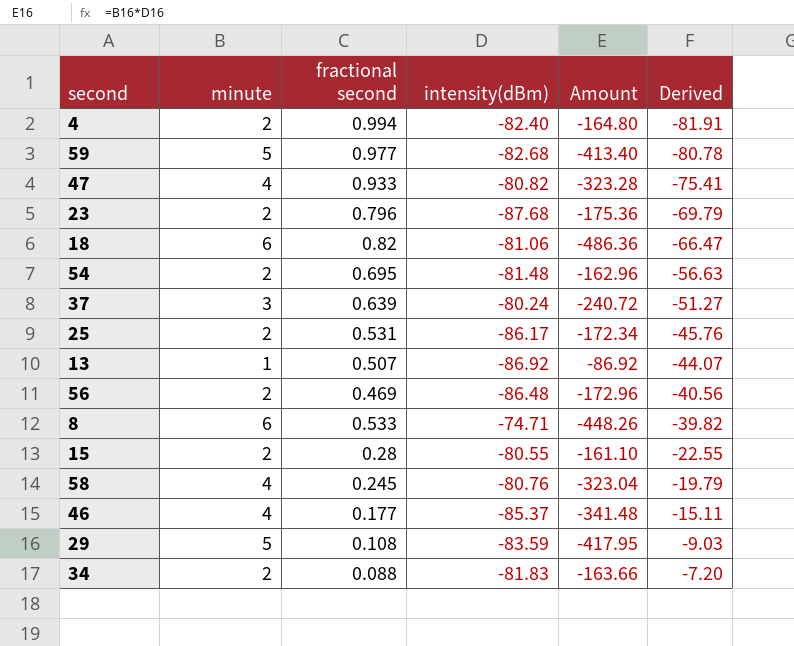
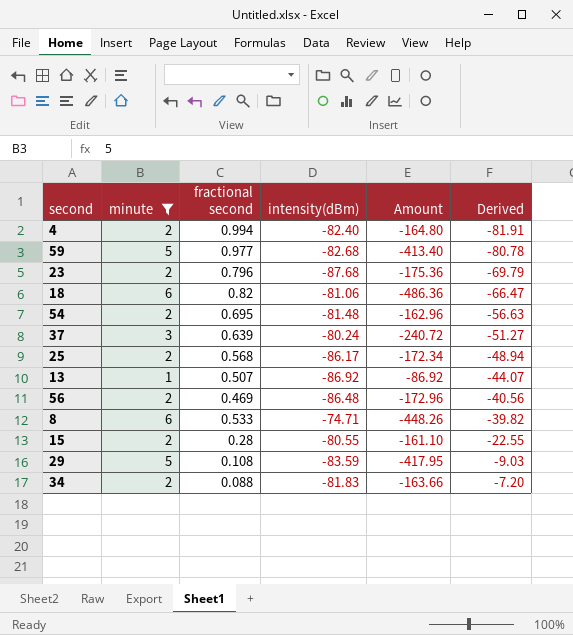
filter: none -> minute != 4
25 | fractional second: 0.531 -> 0.568
25 | Derived: -45.76 -> -48.94

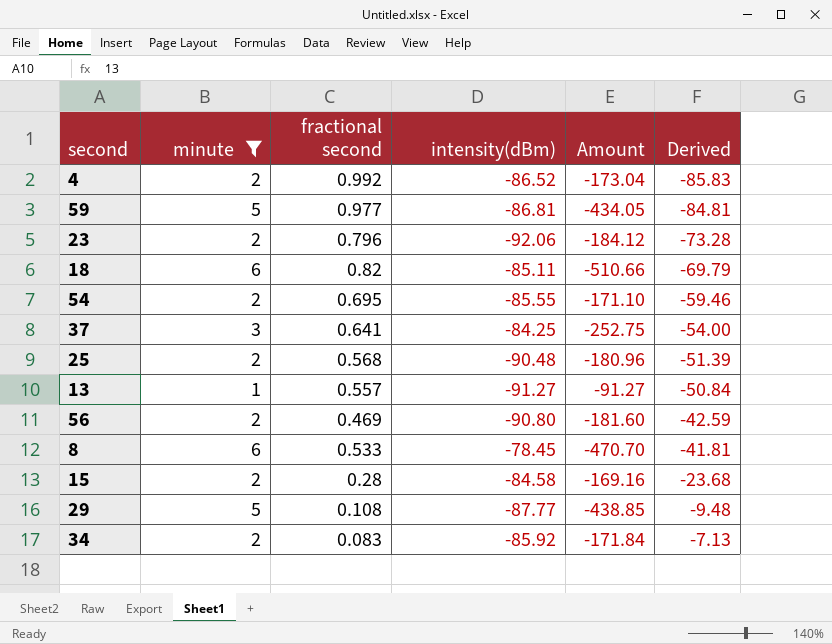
4 | fractional second: 0.994 -> 0.992
4 | intensity(dBm): -82.40 -> -86.52
4 | Amount: -164.80 -> -173.04
4 | Derived: -81.91 -> -85.83
59 | intensity(dBm): -82.68 -> -86.81
59 | Amount: -413.40 -> -434.05
59 | Derived: -80.78 -> -84.81
23 | intensity(dBm): -87.68 -> -92.06
23 | Amount: -175.36 -> -184.12
23 | Derived: -69.79 -> -73.28
18 | intensity(dBm): -81.06 -> -85.11
18 | Amount: -486.36 -> -510.66
18 | Derived: -66.47 -> -69.79
54 | intensity(dBm): -81.48 -> -85.55
54 | Amount: -162.96 -> -171.10
54 | Derived: -56.63 -> -59.46
37 | fractional second: 0.639 -> 0.641
37 | intensity(dBm): -80.24 -> -84.25
37 | Amount: -240.72 -> -252.75
37 | Derived: -51.27 -> -54.00
25 | intensity(dBm): -86.17 -> -90.48
25 | Amount: -172.34 -> -180.96
25 | Derived: -48.94 -> -51.39
13 | fractional second: 0.507 -> 0.557
13 | intensity(dBm): -86.92 -> -91.27
13 | Amount: -86.92 -> -91.27
13 | Derived: -44.07 -> -50.84
56 | intensity(dBm): -86.48 -> -90.80
56 | Amount: -172.96 -> -181.60
56 | Derived: -40.56 -> -42.59
8 | intensity(dBm): -74.71 -> -78.45
8 | Amount: -448.26 -> -470.70
8 | Derived: -39.82 -> -41.81
15 | intensity(dBm): -80.55 -> -84.58
15 | Amount: -161.10 -> -169.16
15 | Derived: -22.55 -> -23.68
29 | intensity(dBm): -83.59 -> -87.77
29 | Amount: -417.95 -> -438.85
29 | Derived: -9.03 -> -9.48
34 | fractional second: 0.088 -> 0.083
34 | intensity(dBm): -81.83 -> -85.92
34 | Amount: -163.66 -> -171.84
34 | Derived: -7.20 -> -7.13

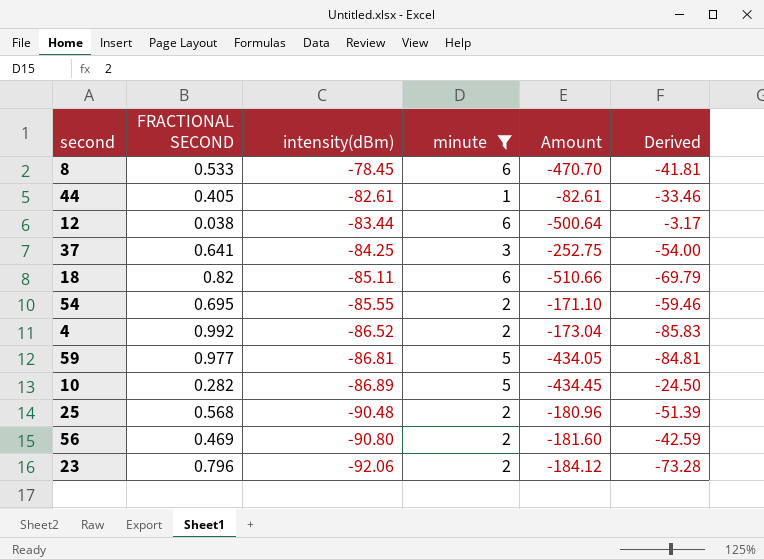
row order: Derived ascending -> intensity(dBm) descending
column name: fractional second -> FRACTIONAL SECOND
column minute | position: 2 -> 4
row 13: 1 | 0.557 | -91.27 | -91.27 | -50.84 -> none
row 15: 2 | 0.28 | -84.58 | -169.16 | -23.68 -> none
row 29: 5 | 0.108 | -87.77 | -438.85 | -9.48 -> none
row 34: 2 | 0.083 | -85.92 | -171.84 | -7.13 -> none
row 44: none -> 0.405 | -82.61 | 1 | -82.61 | -33.46
row 12: none -> 0.038 | -83.44 | 6 | -500.64 | -3.17
row 10: none -> 0.282 | -86.89 | 5 | -434.45 | -24.50

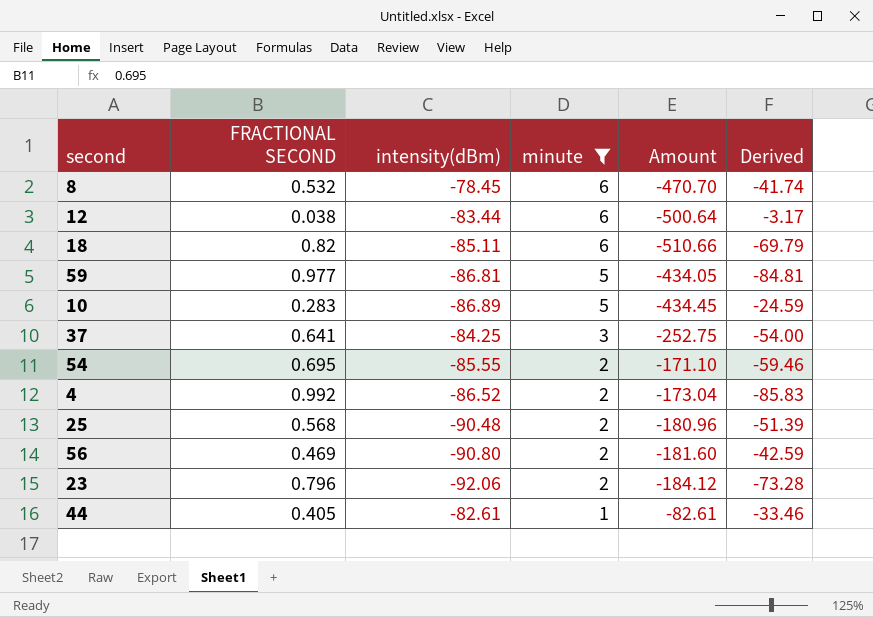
row order: intensity(dBm) descending -> minute descending
8 | FRACTIONAL SECOND: 0.533 -> 0.532
8 | Derived: -41.81 -> -41.74
10 | FRACTIONAL SECOND: 0.282 -> 0.283
10 | Derived: -24.50 -> -24.59

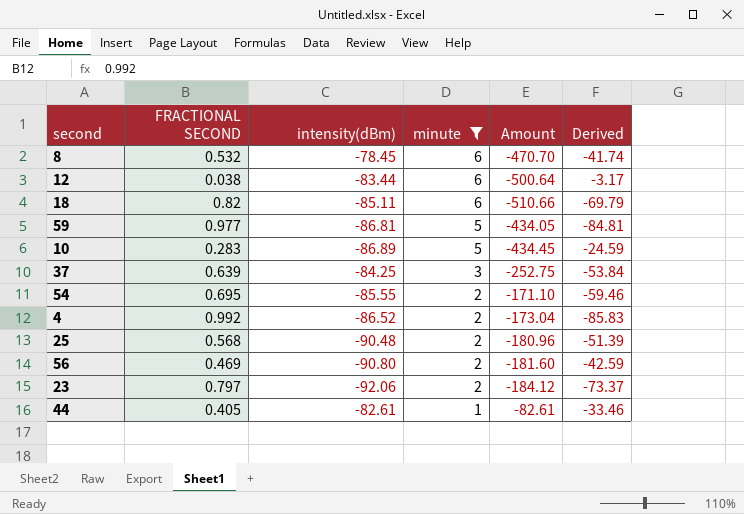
37 | FRACTIONAL SECOND: 0.641 -> 0.639
37 | Derived: -54.00 -> -53.84
23 | FRACTIONAL SECOND: 0.796 -> 0.797
23 | Derived: -73.28 -> -73.37

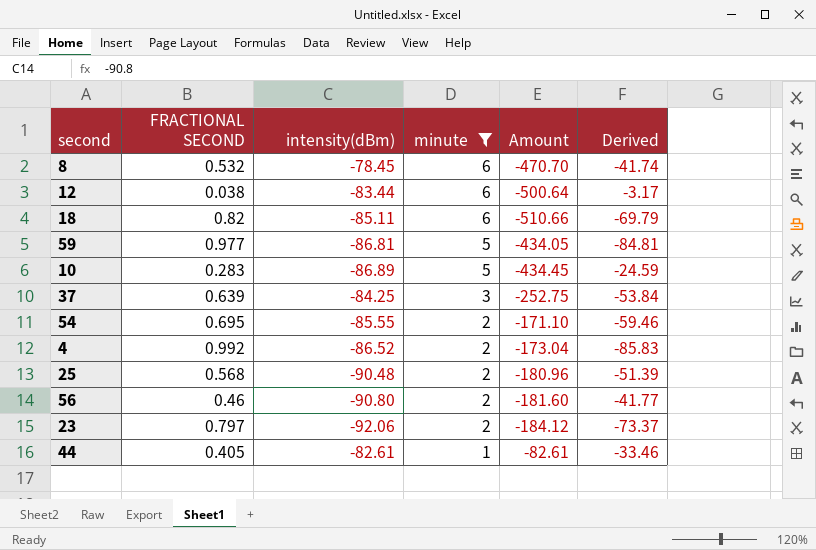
56 | FRACTIONAL SECOND: 0.469 -> 0.46
56 | Derived: -42.59 -> -41.77

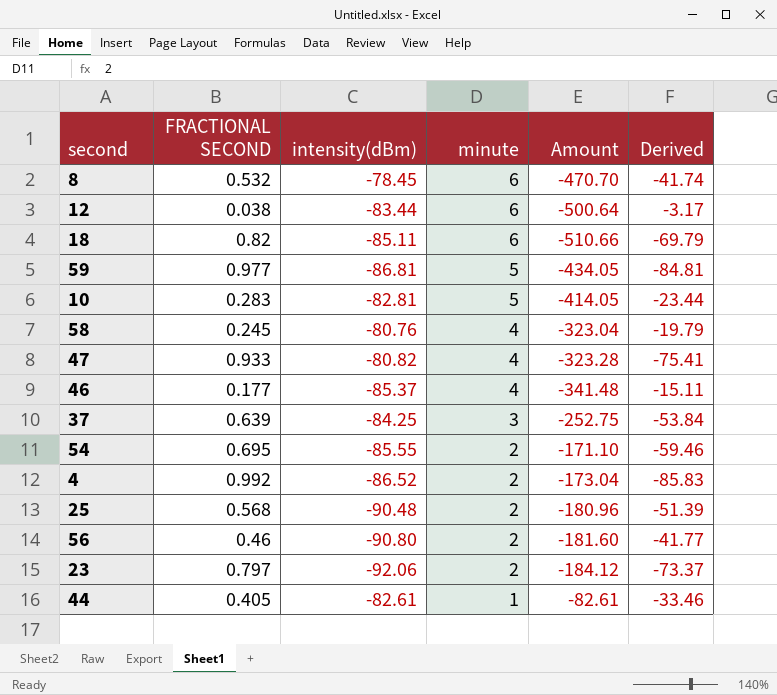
filter: minute != 4 -> none
10 | intensity(dBm): -86.89 -> -82.81
10 | Amount: -434.45 -> -414.05
10 | Derived: -24.59 -> -23.44

